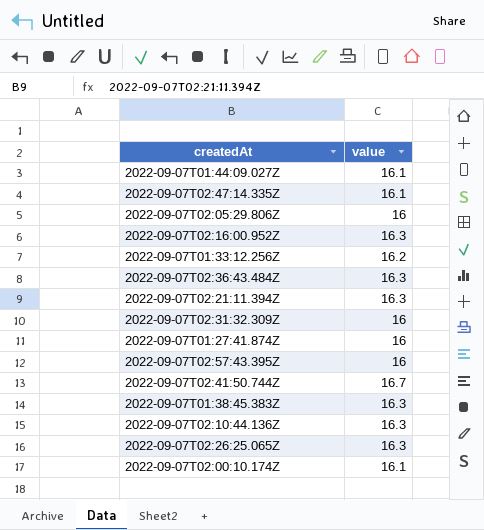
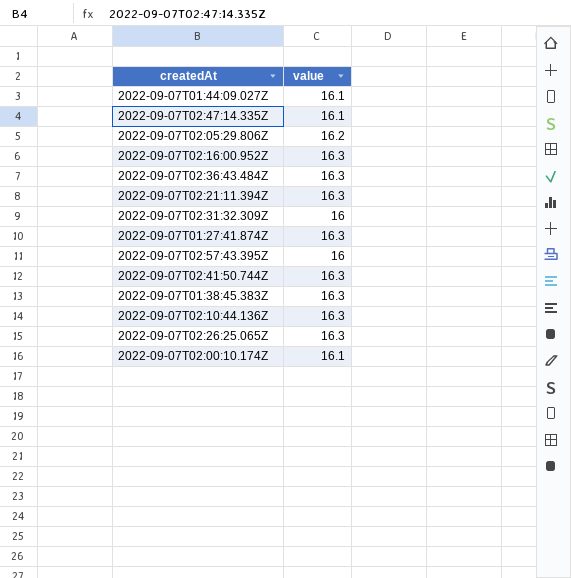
row 2022-09-07T01:33:12.256Z: 16.2 -> none
2022-09-07T02:05:29.806Z | value: 16 -> 16.2
2022-09-07T01:27:41.874Z | value: 16 -> 16.3
2022-09-07T02:41:50.744Z | value: 16.7 -> 16.3

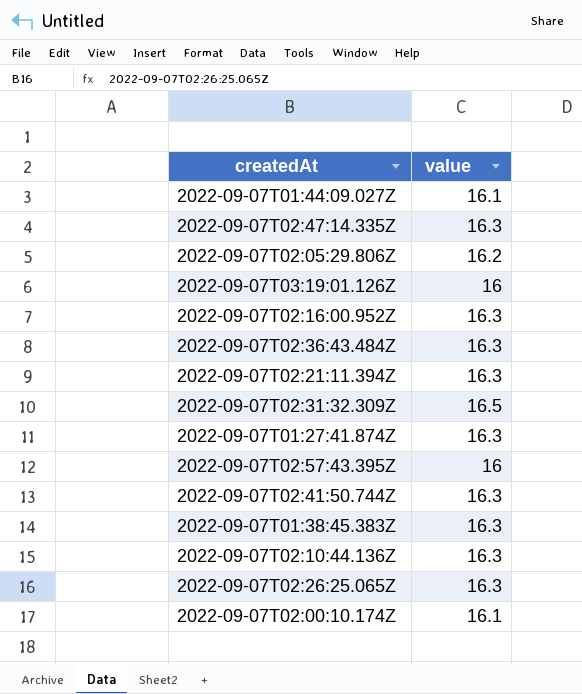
2022-09-07T02:47:14.335Z | value: 16.1 -> 16.3
row 2022-09-07T03:19:01.126Z: none -> 16
2022-09-07T02:31:32.309Z | value: 16 -> 16.5

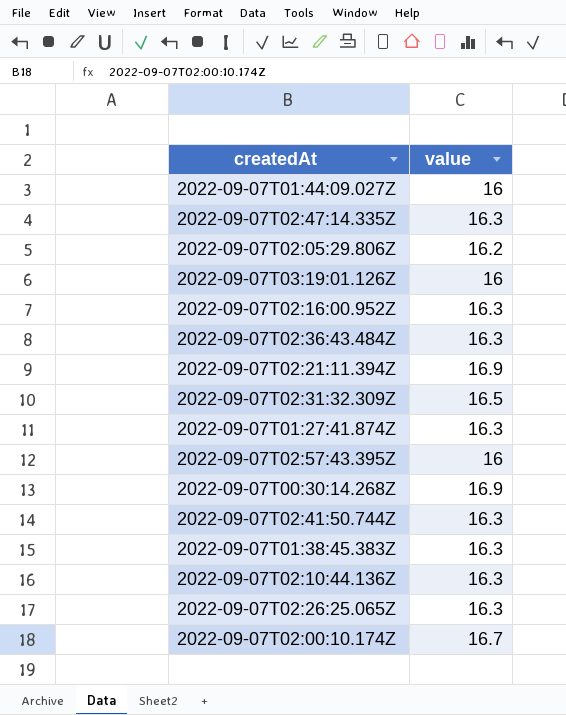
2022-09-07T01:44:09.027Z | value: 16.1 -> 16
2022-09-07T02:21:11.394Z | value: 16.3 -> 16.9
row 2022-09-07T00:30:14.268Z: none -> 16.9
2022-09-07T02:00:10.174Z | value: 16.1 -> 16.7

